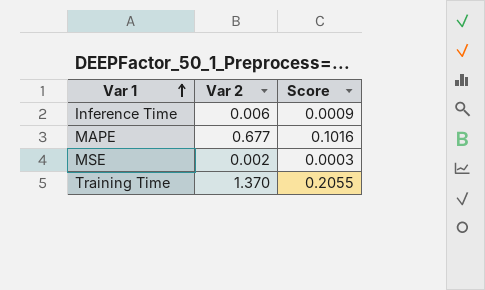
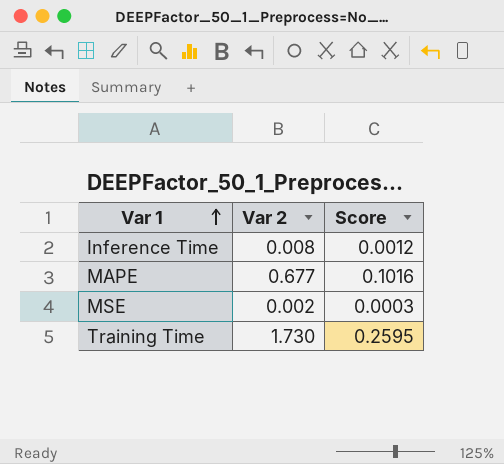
Inference Time | Var 2: 0.006 -> 0.008
Inference Time | Score: 0.0009 -> 0.0012
Training Time | Var 2: 1.370 -> 1.730
Training Time | Score: 0.2055 -> 0.2595

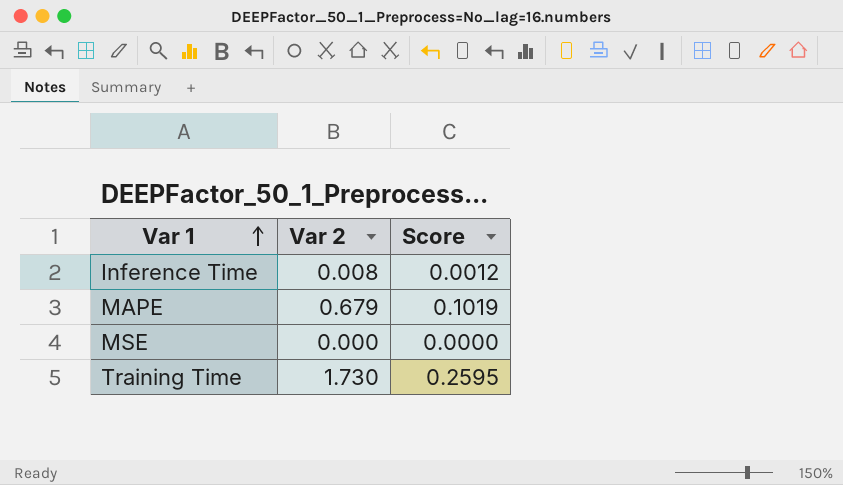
MAPE | Var 2: 0.677 -> 0.679
MAPE | Score: 0.1016 -> 0.1019
MSE | Var 2: 0.002 -> 0.000
MSE | Score: 0.0003 -> 0.0000

